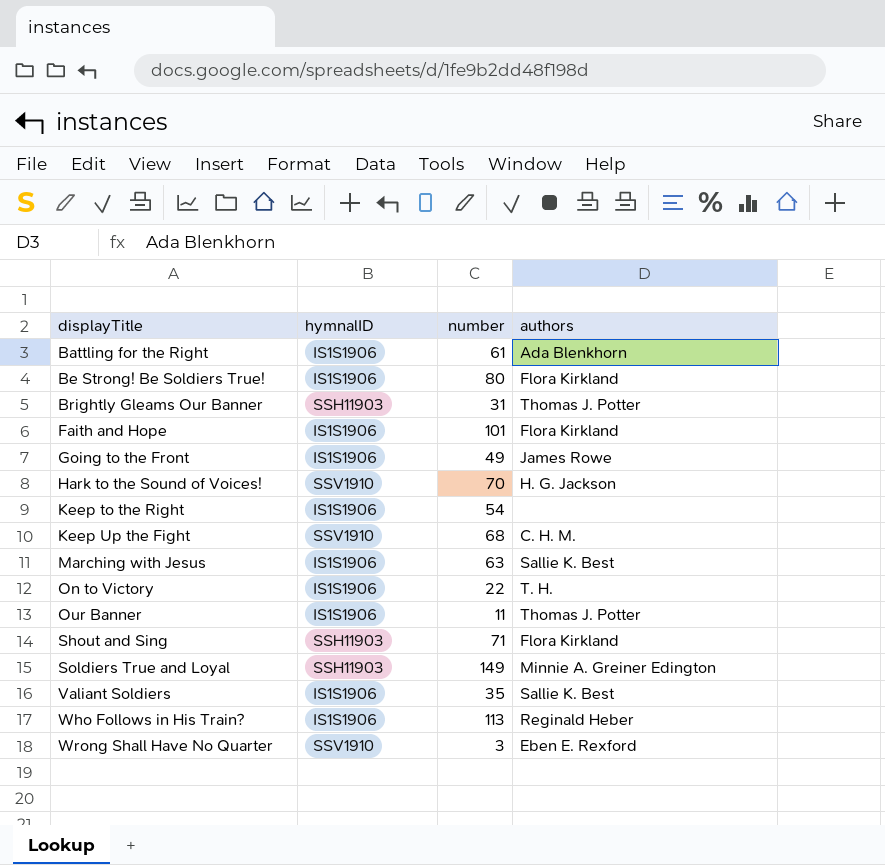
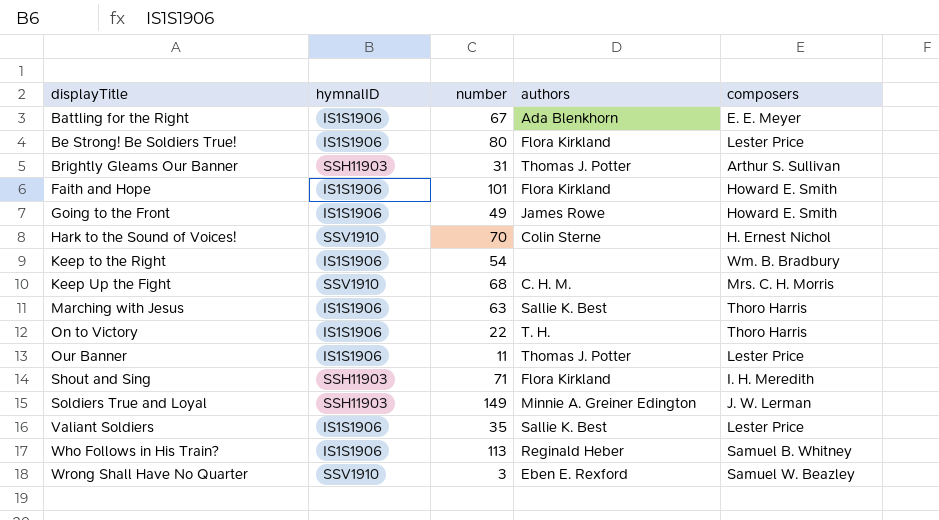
column composers | position: none -> 5
Battling for the Right | number: 61 -> 67
Hark to the Sound of Voices! | authors: H. G. Jackson -> Colin Sterne

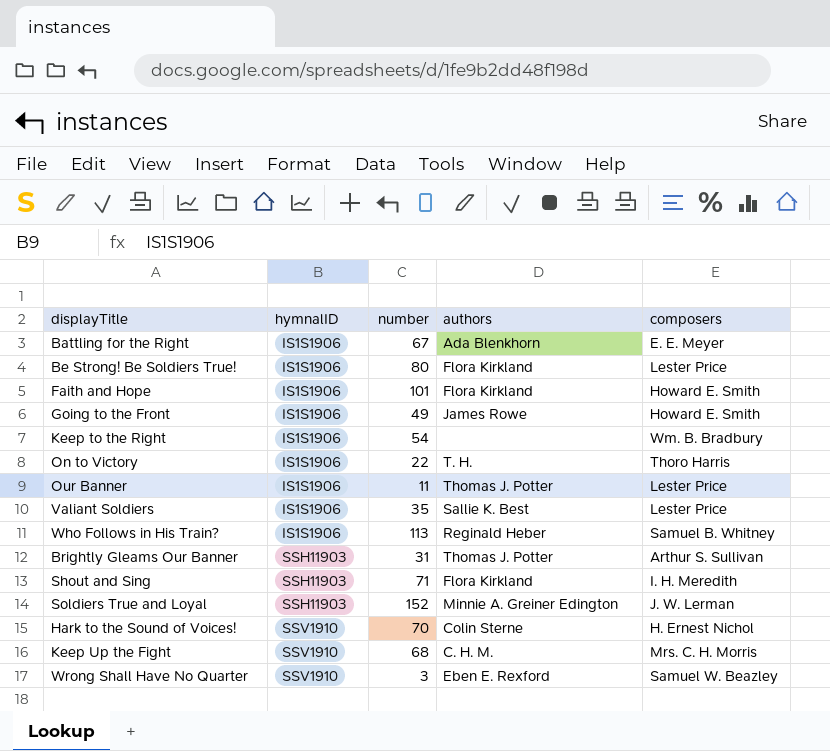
row order: displayTitle ascending -> hymnalID ascending
row Marching with Jesus: IS1S1906 | 63 | Sallie K. Best | Thoro Harris -> none
Soldiers True and Loyal | number: 149 -> 152

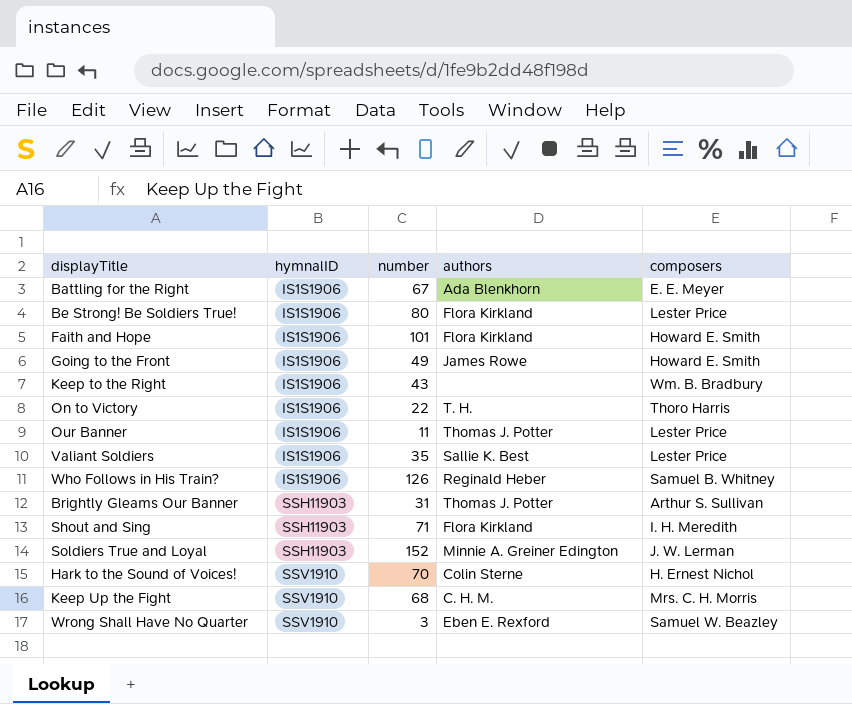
Keep to the Right | number: 54 -> 43
Who Follows in His Train? | number: 113 -> 126

